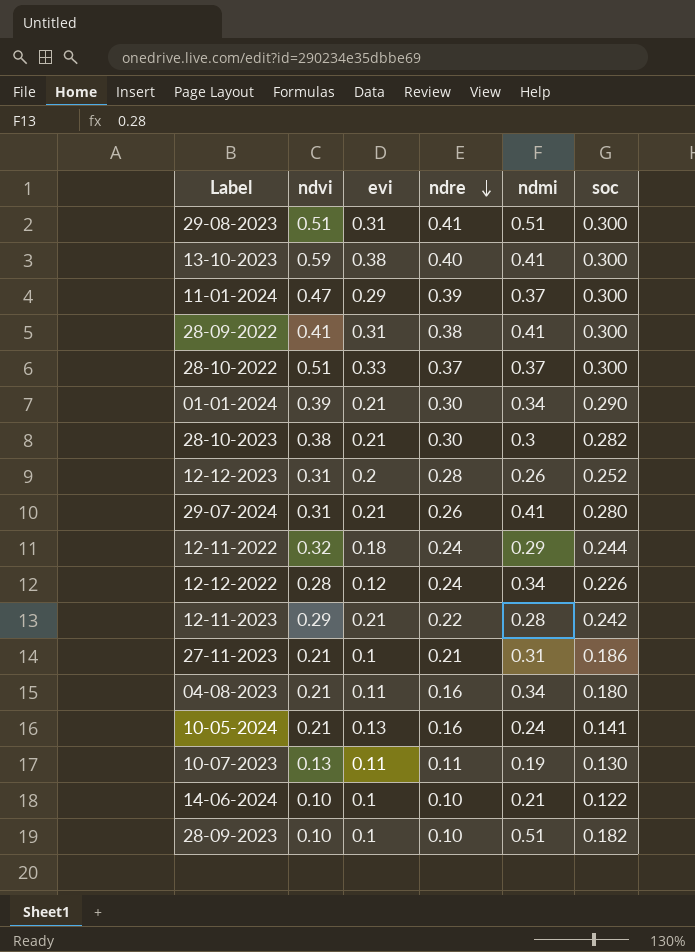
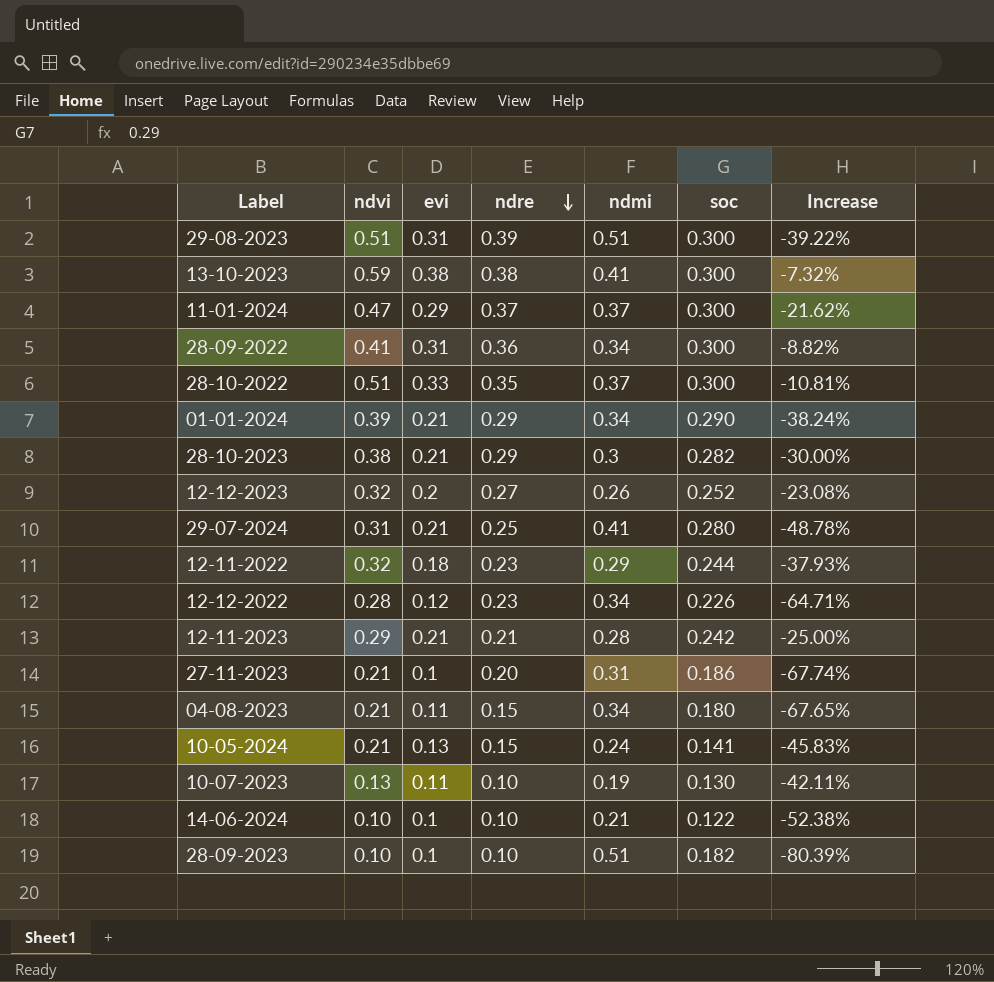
column Increase | formula: none -> ([evi] - [ndmi]) / [ndmi]
29-08-2023 | ndre: 0.41 -> 0.39
13-10-2023 | ndre: 0.40 -> 0.38
11-01-2024 | ndre: 0.39 -> 0.37
28-09-2022 | ndre: 0.38 -> 0.36
28-09-2022 | ndmi: 0.41 -> 0.34
28-10-2022 | ndre: 0.37 -> 0.35
01-01-2024 | ndre: 0.30 -> 0.29
28-10-2023 | ndre: 0.30 -> 0.29
12-12-2023 | ndvi: 0.31 -> 0.32
12-12-2023 | ndre: 0.28 -> 0.27
29-07-2024 | ndre: 0.26 -> 0.25
12-11-2022 | ndre: 0.24 -> 0.23
12-12-2022 | ndre: 0.24 -> 0.23
12-11-2023 | ndre: 0.22 -> 0.21
27-11-2023 | ndre: 0.21 -> 0.20
04-08-2023 | ndre: 0.16 -> 0.15
10-05-2024 | ndre: 0.16 -> 0.15
10-07-2023 | ndre: 0.11 -> 0.10

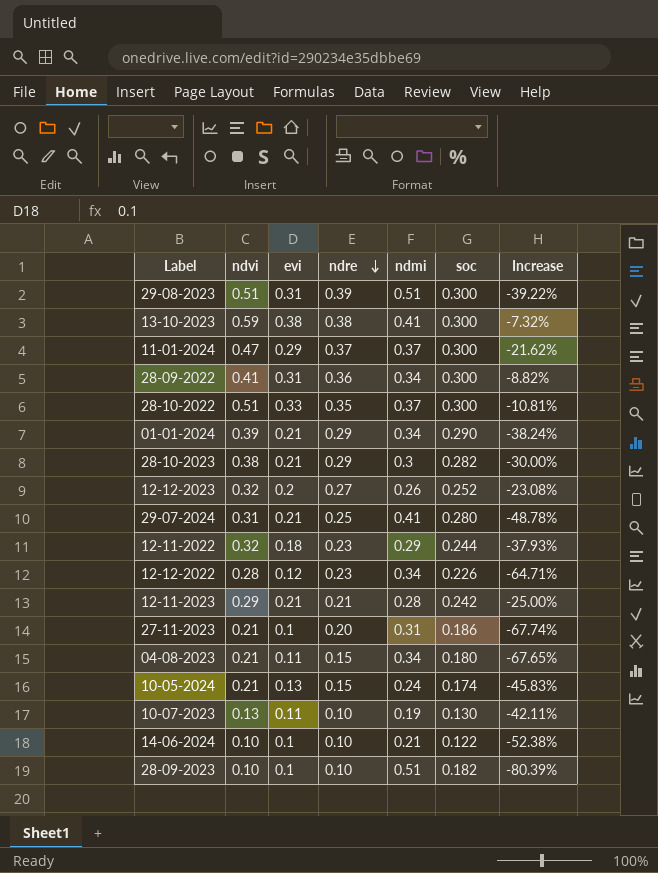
10-05-2024 | soc: 0.141 -> 0.174

